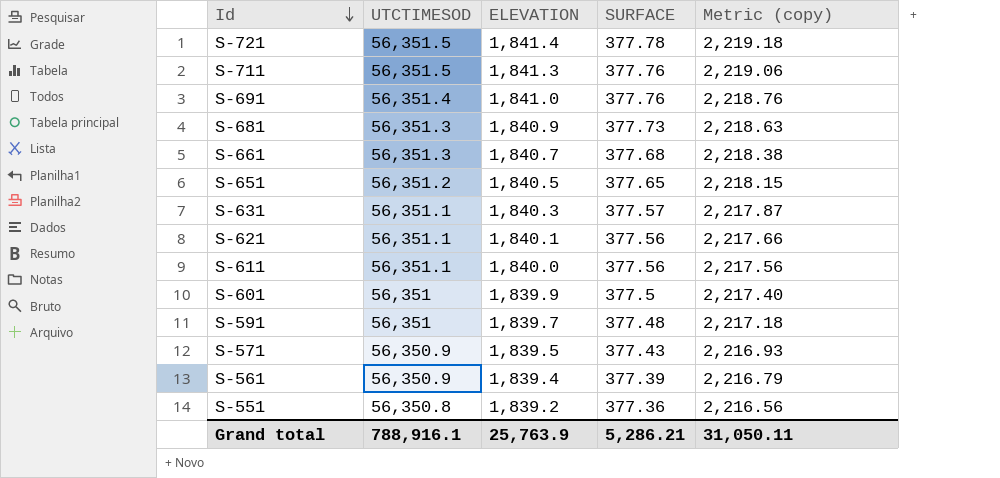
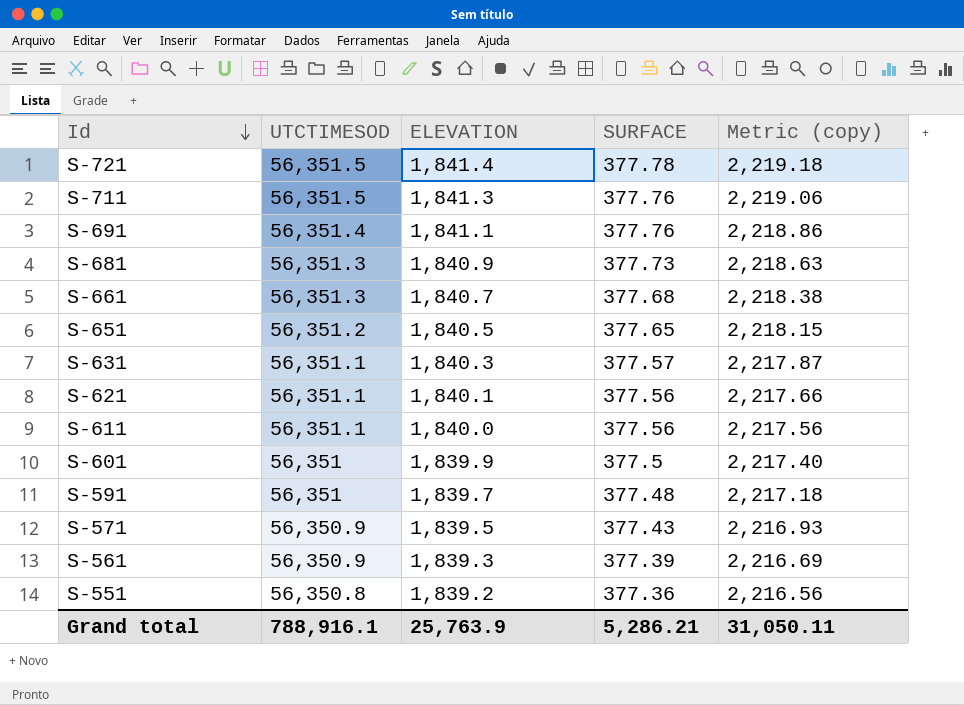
S-691 | ELEVATION: 1,841.0 -> 1,841.1
S-691 | Metric (copy): 2,218.76 -> 2,218.86
S-561 | ELEVATION: 1,839.4 -> 1,839.3
S-561 | Metric (copy): 2,216.79 -> 2,216.69

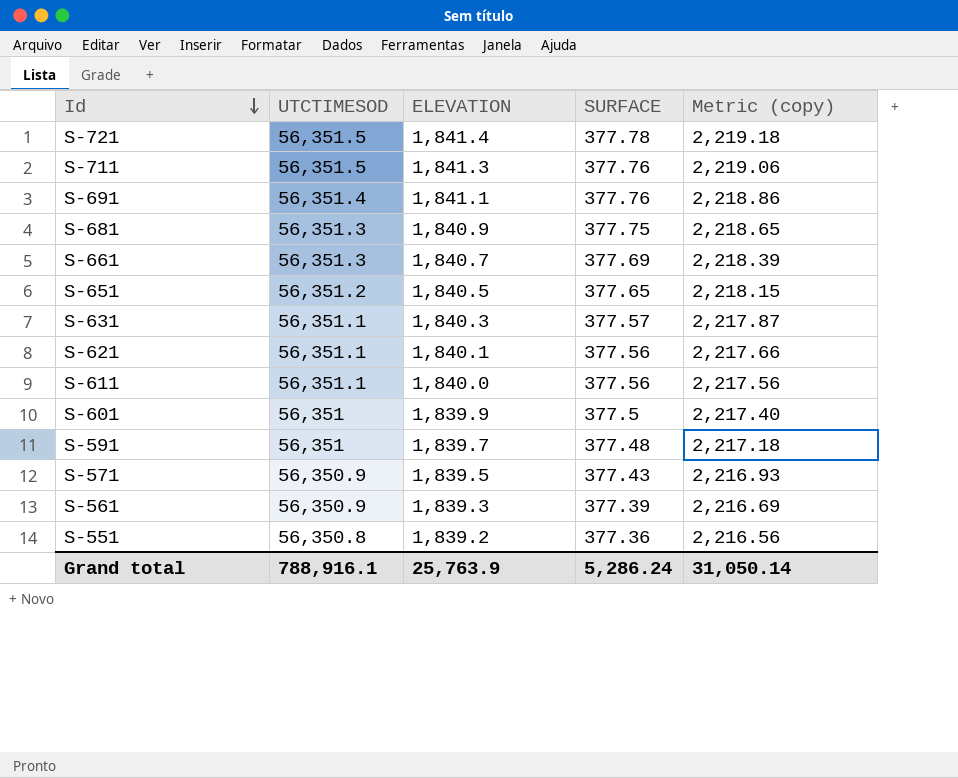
S-681 | SURFACE: 377.73 -> 377.75
S-681 | Metric (copy): 2,218.63 -> 2,218.65
S-661 | SURFACE: 377.68 -> 377.69
S-661 | Metric (copy): 2,218.38 -> 2,218.39
Grand total | SURFACE: 5,286.21 -> 5,286.24
Grand total | Metric (copy): 31,050.11 -> 31,050.14

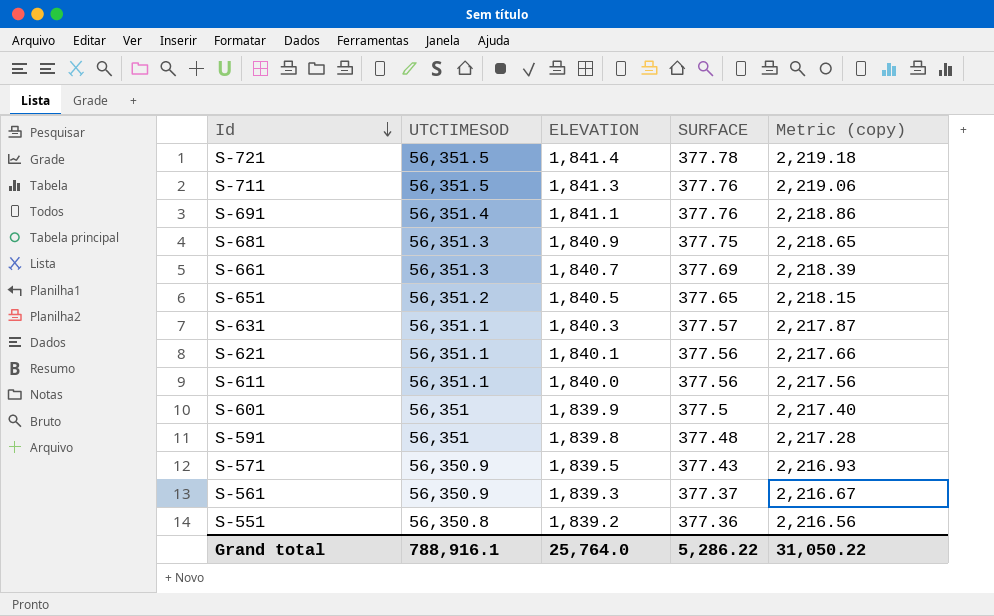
S-591 | ELEVATION: 1,839.7 -> 1,839.8
S-591 | Metric (copy): 2,217.18 -> 2,217.28
S-561 | SURFACE: 377.39 -> 377.37
S-561 | Metric (copy): 2,216.69 -> 2,216.67
Grand total | ELEVATION: 25,763.9 -> 25,764.0
Grand total | SURFACE: 5,286.24 -> 5,286.22
Grand total | Metric (copy): 31,050.14 -> 31,050.22

